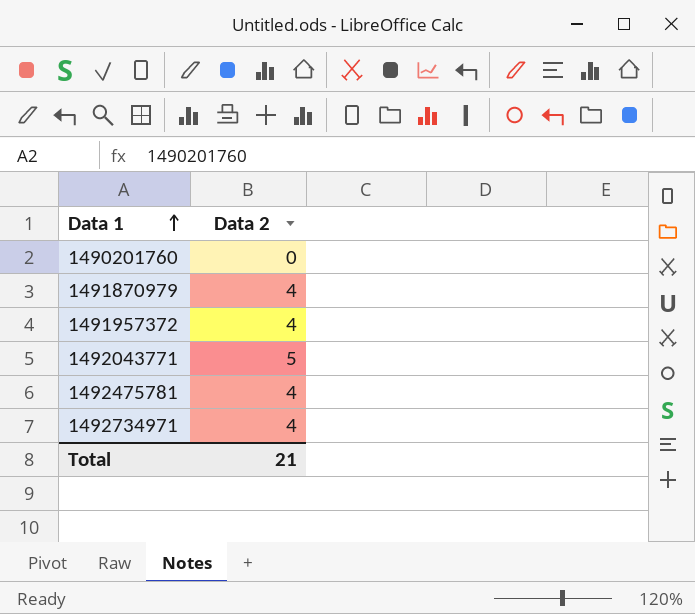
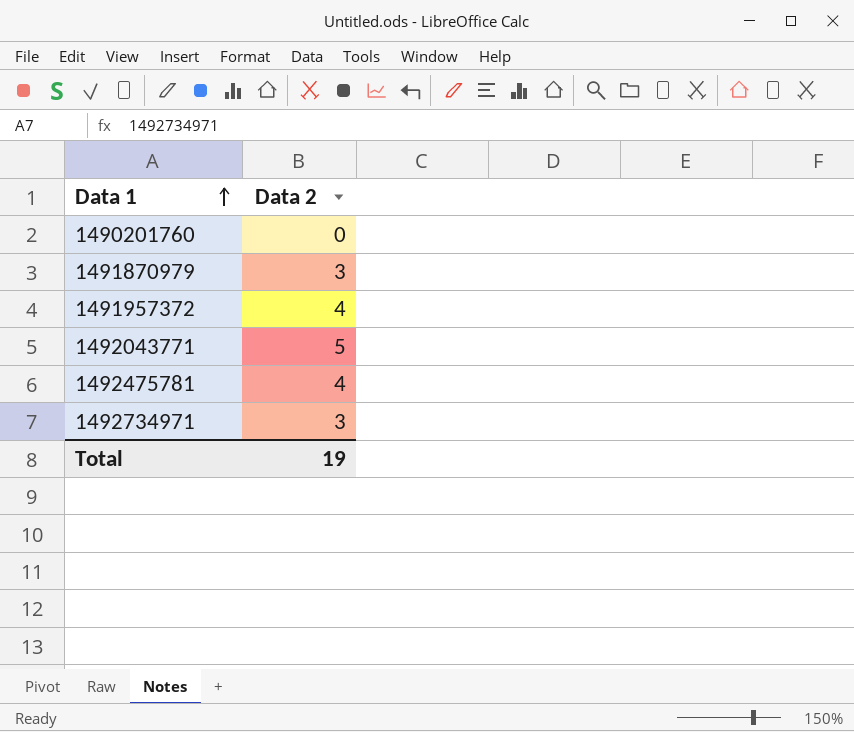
1491870979 | Data 2: 4 -> 3
1492734971 | Data 2: 4 -> 3
Total | Data 2: 21 -> 19

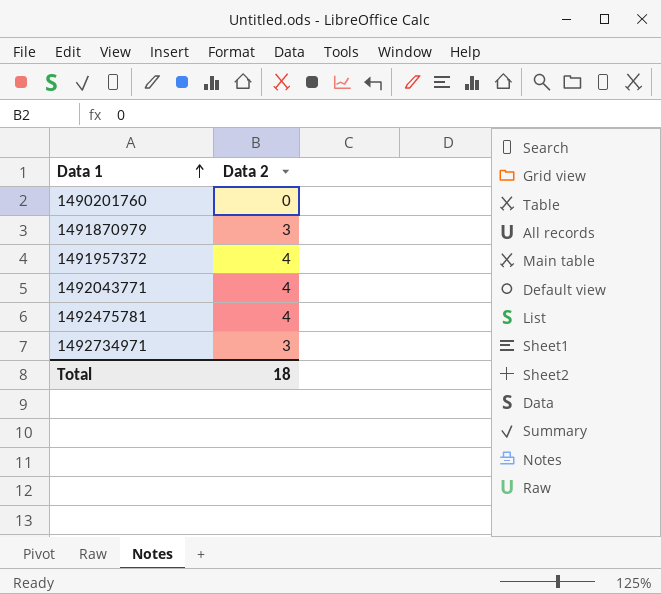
1492043771 | Data 2: 5 -> 4
Total | Data 2: 19 -> 18

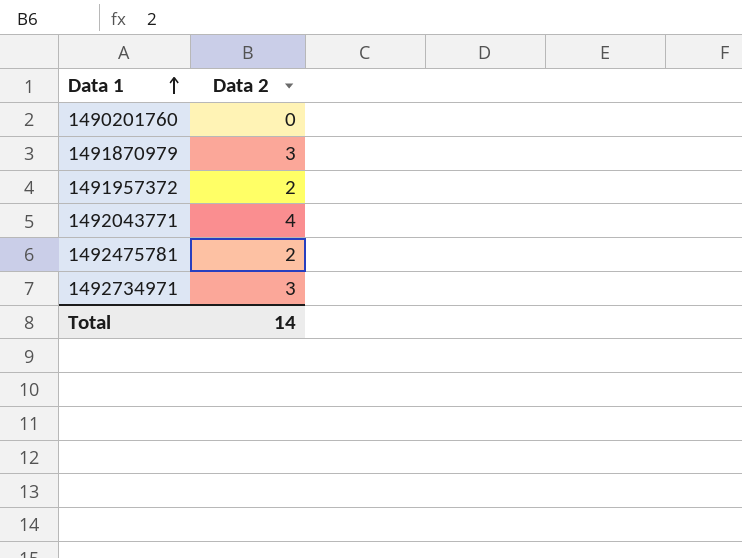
1491957372 | Data 2: 4 -> 2
1492475781 | Data 2: 4 -> 2
Total | Data 2: 18 -> 14

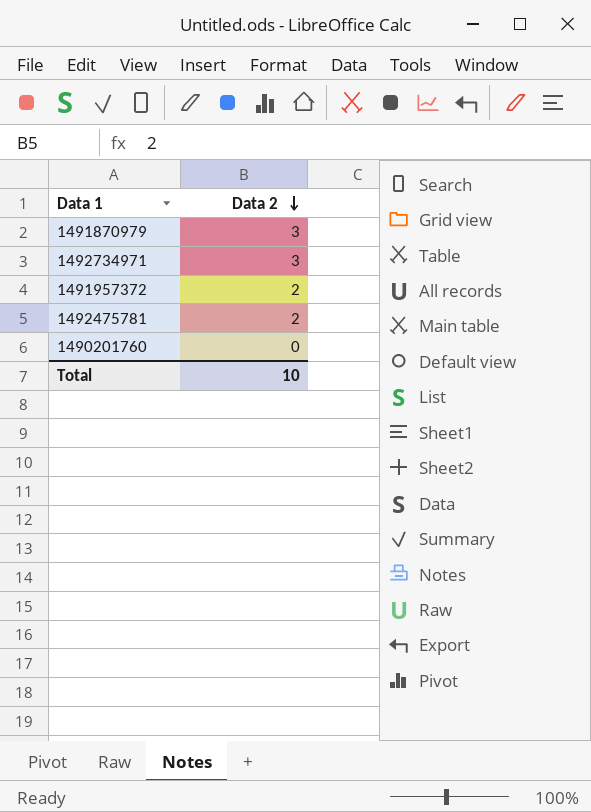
row order: Data 1 ascending -> Data 2 descending
row 1492043771: 4 -> none
Total | Data 2: 14 -> 10

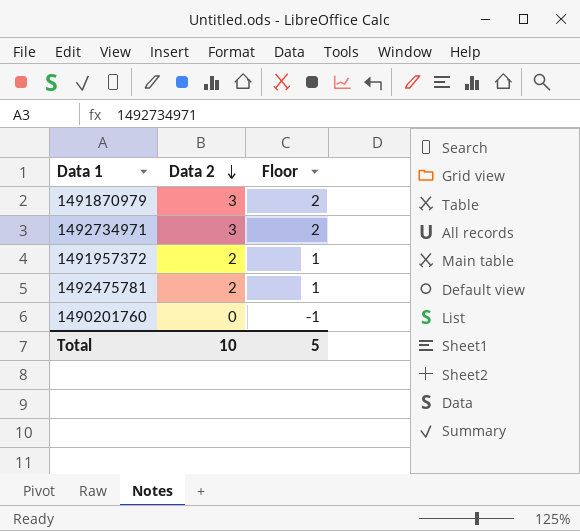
column Floor | formula: none -> [Data 2] - 1

